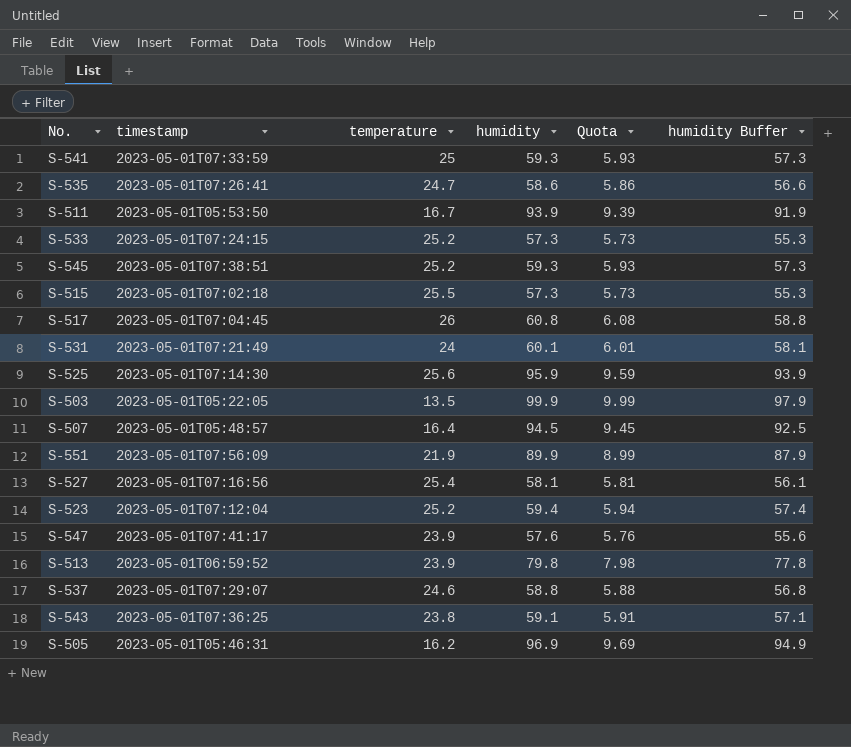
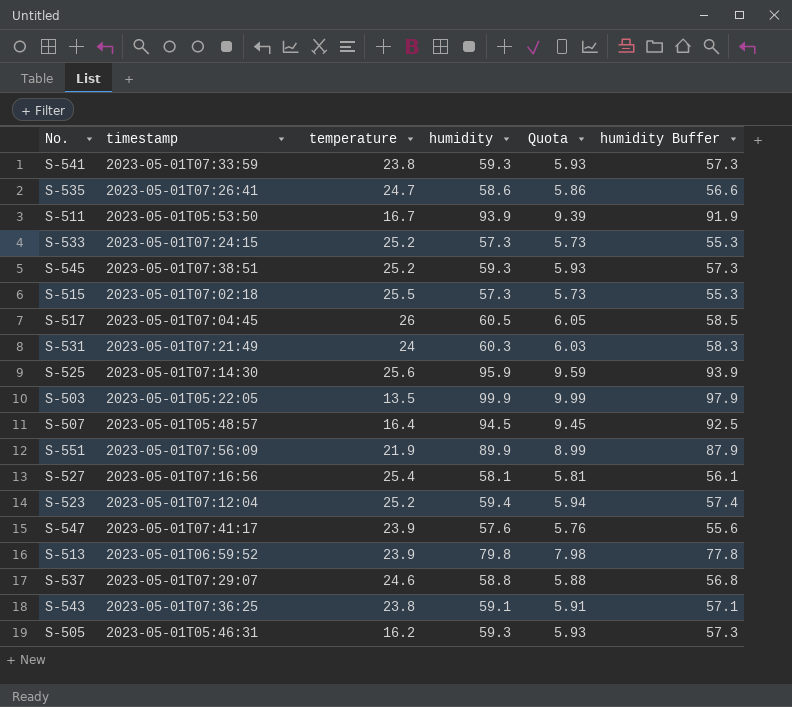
S-541 | temperature: 25 -> 23.8
S-517 | humidity: 60.8 -> 60.5
S-517 | Quota: 6.08 -> 6.05
S-517 | humidity Buffer: 58.8 -> 58.5
S-531 | humidity: 60.1 -> 60.3
S-531 | Quota: 6.01 -> 6.03
S-531 | humidity Buffer: 58.1 -> 58.3
S-505 | humidity: 96.9 -> 59.3
S-505 | Quota: 9.69 -> 5.93
S-505 | humidity Buffer: 94.9 -> 57.3

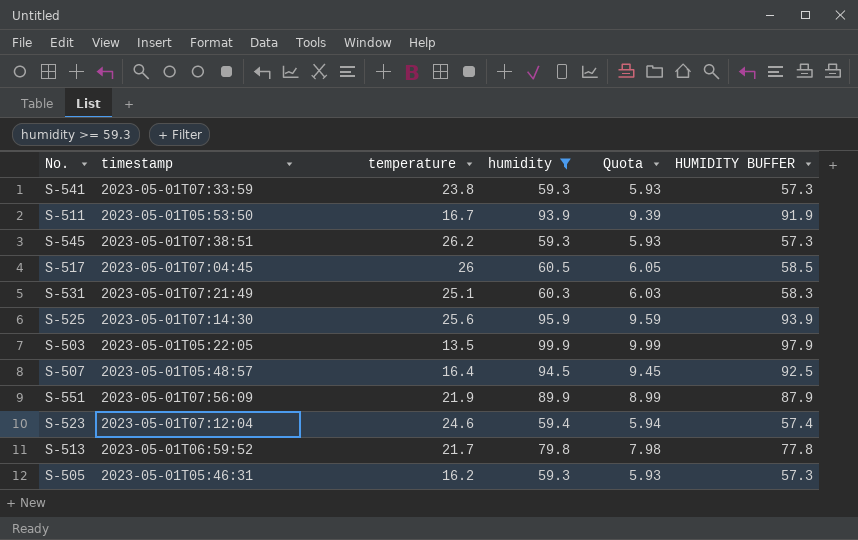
filter: none -> humidity >= 59.3
column name: humidity Buffer -> HUMIDITY BUFFER
S-545 | temperature: 25.2 -> 26.2
S-531 | temperature: 24 -> 25.1
S-523 | temperature: 25.2 -> 24.6
S-513 | temperature: 23.9 -> 21.7

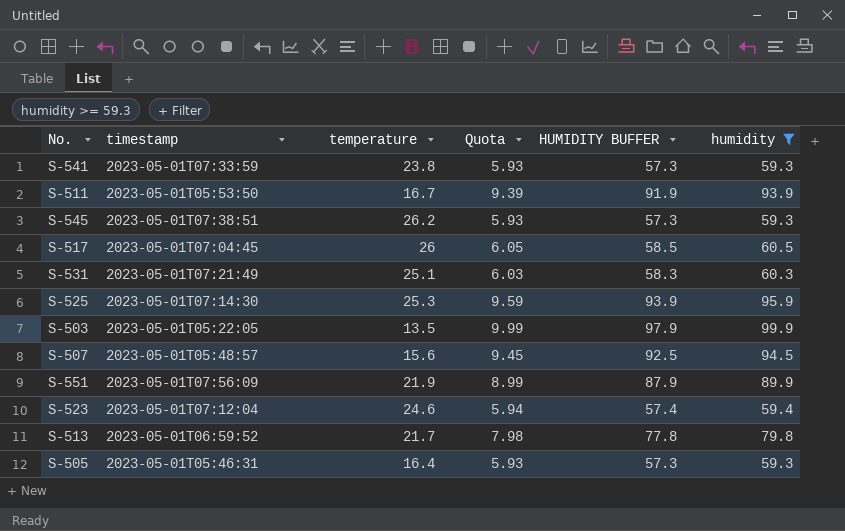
column humidity | position: 4 -> 6
S-525 | temperature: 25.6 -> 25.3
S-507 | temperature: 16.4 -> 15.6
S-505 | temperature: 16.2 -> 16.4

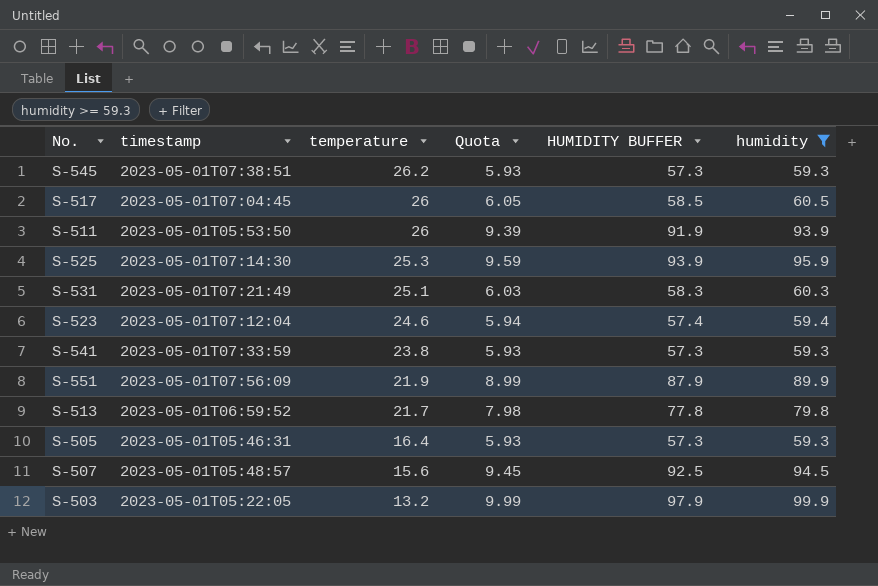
row order: none -> temperature descending
S-511 | temperature: 16.7 -> 26
S-503 | temperature: 13.5 -> 13.2

